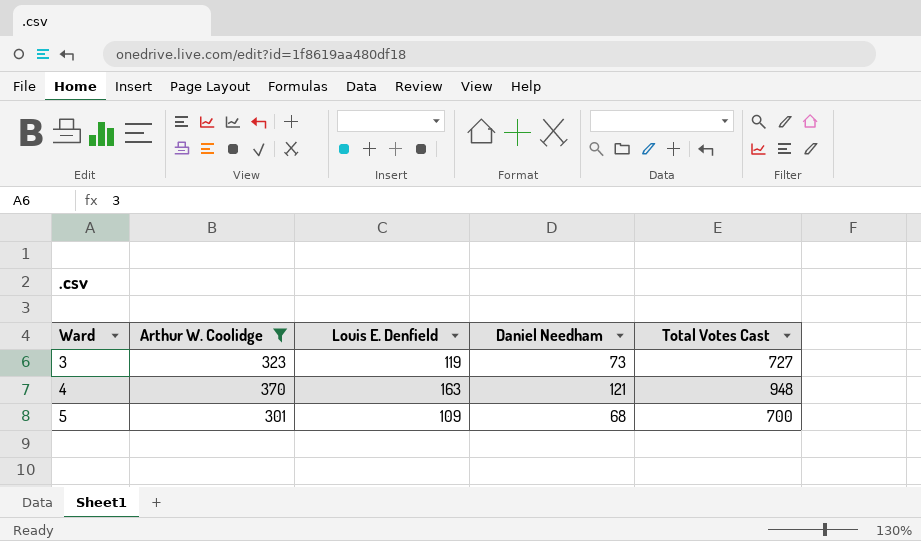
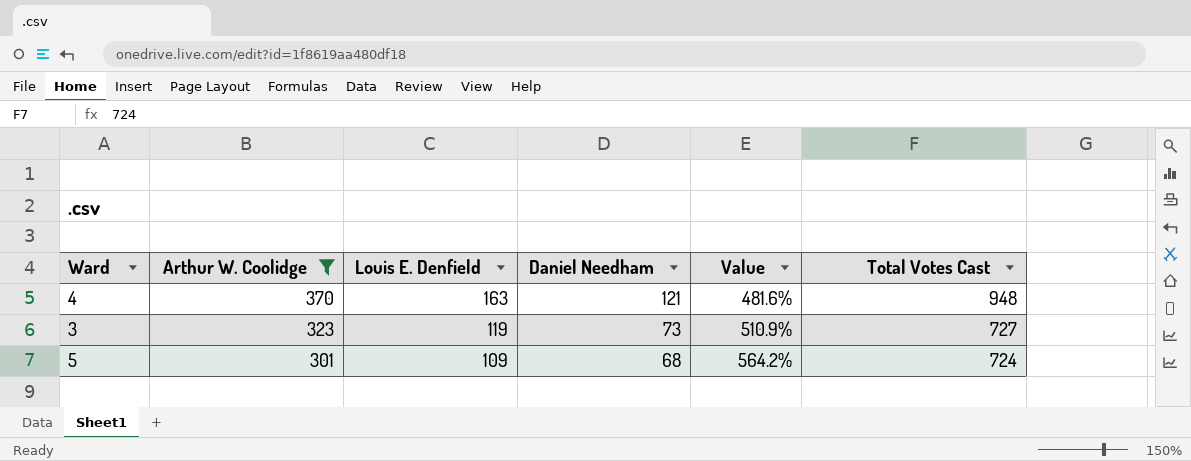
row order: Ward ascending -> Arthur W. Coolidge descending
column Value | formula: none -> ([Total Votes Cast] - [Louis E. Denfield]) / [Louis E. Denfield]
5 | Total Votes Cast: 700 -> 724

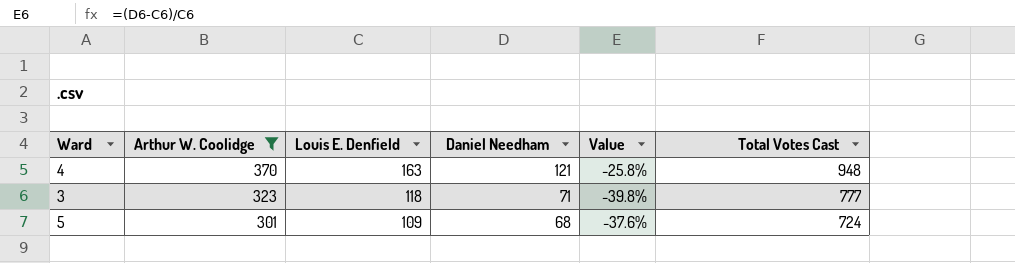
column Value | formula: ([Total Votes Cast] - [Louis E. Denfield]) / [Louis E. Denfield] -> ([Daniel Needham] - [Louis E. Denfield]) / [Louis E. Denfield]
3 | Louis E. Denfield: 119 -> 118
3 | Daniel Needham: 73 -> 71
3 | Total Votes Cast: 727 -> 777

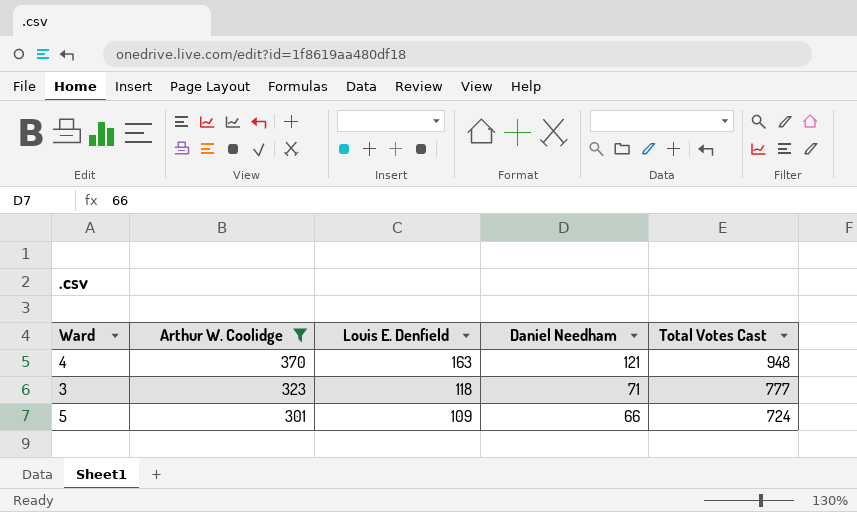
column Value | formula: ([Daniel Needham] - [Louis E. Denfield]) / [Louis E. Denfield] -> none
5 | Daniel Needham: 68 -> 66

